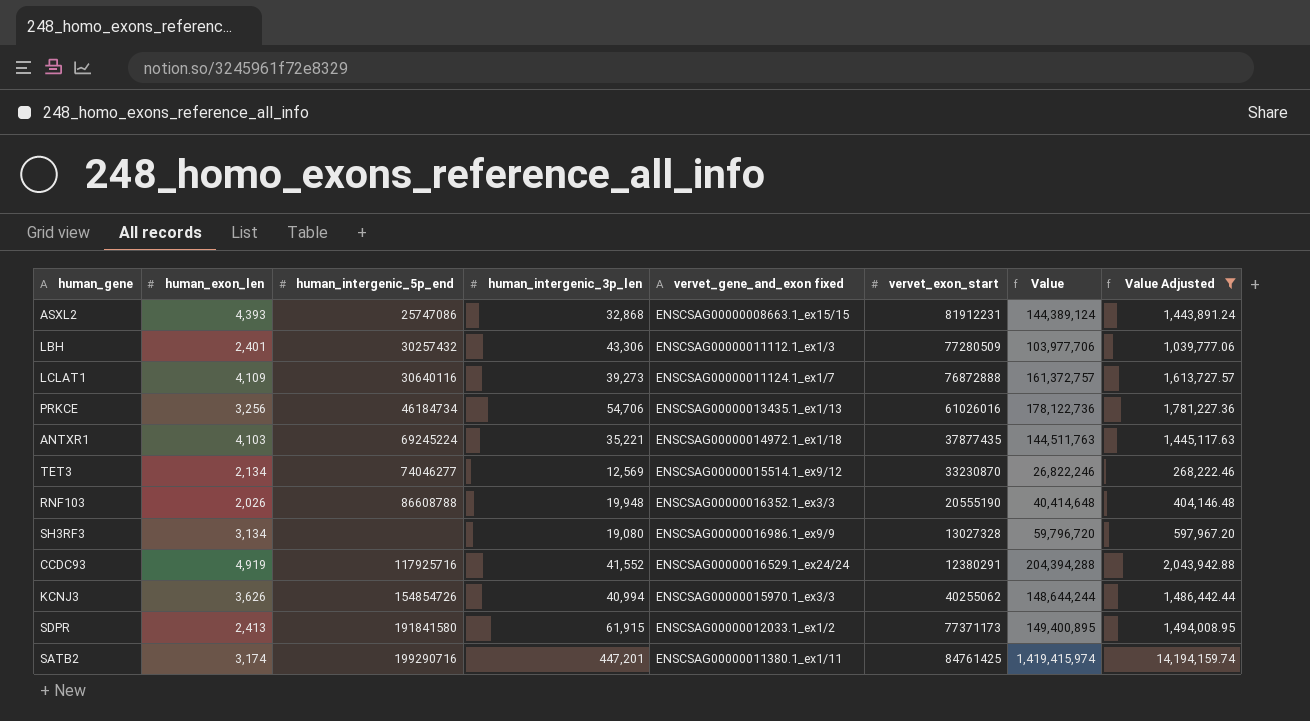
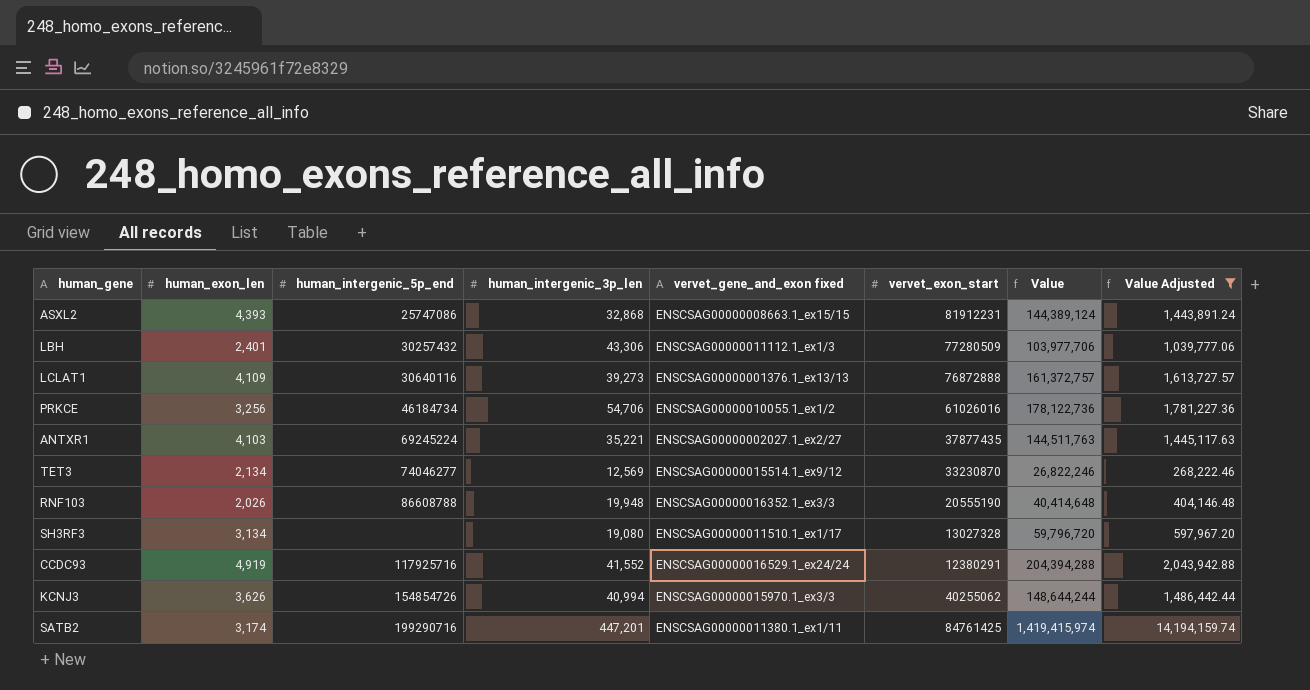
row SDPR: 2,413 | 191841580 | 61,915 | ENSCSAG00000012033.1_ex1/2 | 77371173 | 149,400,895 | 1,494,008.95 -> none
LCLAT1 | vervet_gene_and_exon fixed: ENSCSAG00000011124.1_ex1/7 -> ENSCSAG00000001376.1_ex13/13
PRKCE | vervet_gene_and_exon fixed: ENSCSAG00000013435.1_ex1/13 -> ENSCSAG00000010055.1_ex1/2
ANTXR1 | vervet_gene_and_exon fixed: ENSCSAG00000014972.1_ex1/18 -> ENSCSAG00000002027.1_ex2/27
SH3RF3 | vervet_gene_and_exon fixed: ENSCSAG00000016986.1_ex9/9 -> ENSCSAG00000011510.1_ex1/17

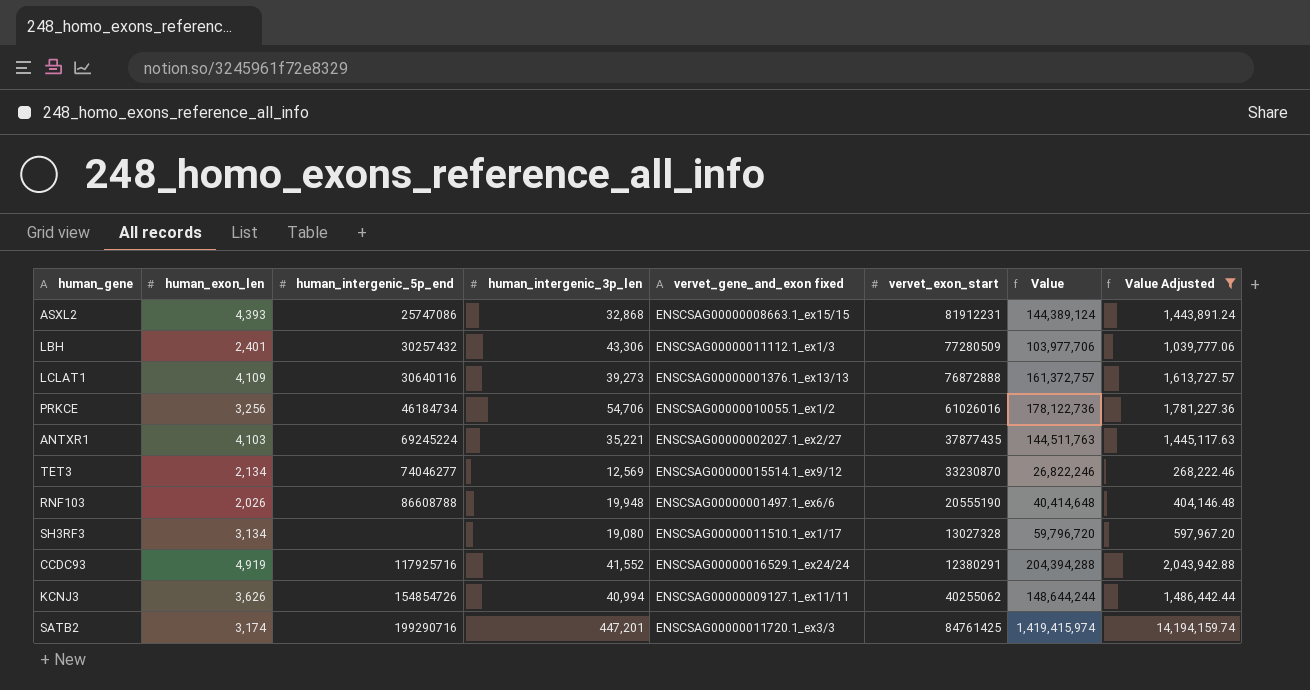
RNF103 | vervet_gene_and_exon fixed: ENSCSAG00000016352.1_ex3/3 -> ENSCSAG00000001497.1_ex6/6
KCNJ3 | vervet_gene_and_exon fixed: ENSCSAG00000015970.1_ex3/3 -> ENSCSAG00000009127.1_ex11/11
SATB2 | vervet_gene_and_exon fixed: ENSCSAG00000011380.1_ex1/11 -> ENSCSAG00000011720.1_ex3/3

